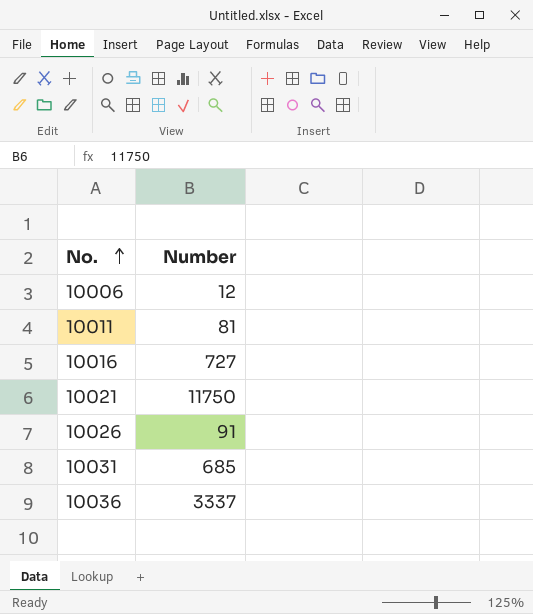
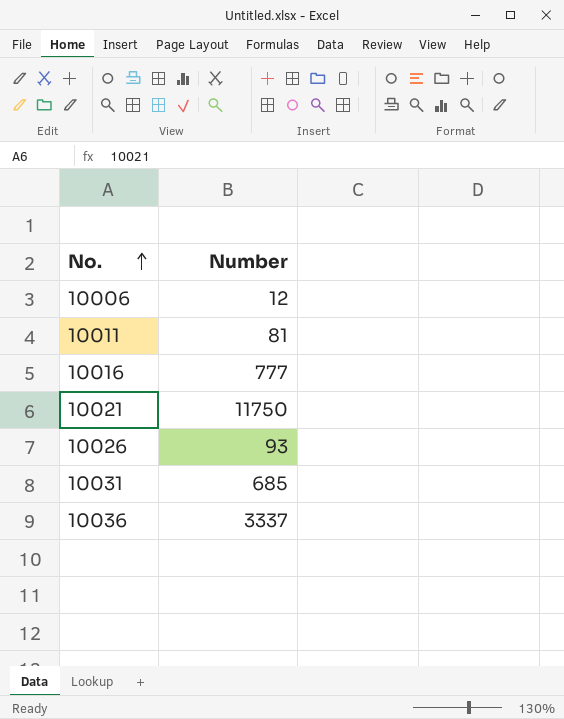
10016 | Number: 727 -> 777
10026 | Number: 91 -> 93

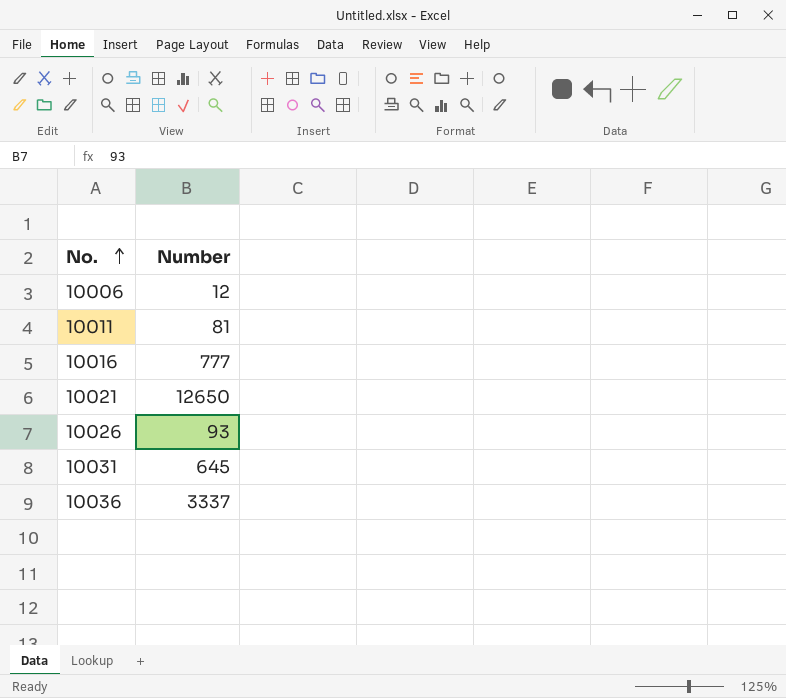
10021 | Number: 11750 -> 12650
10031 | Number: 685 -> 645

